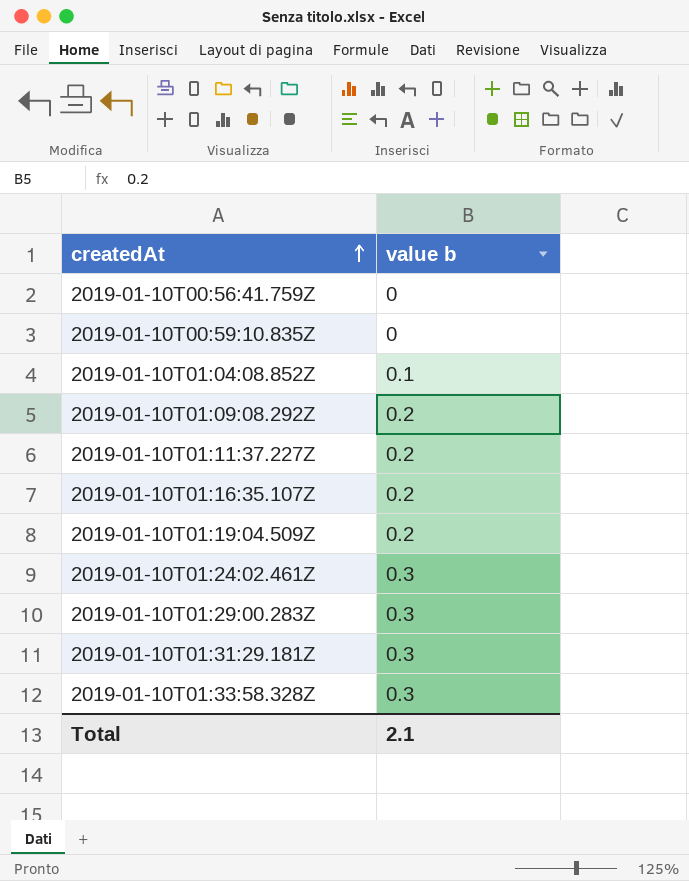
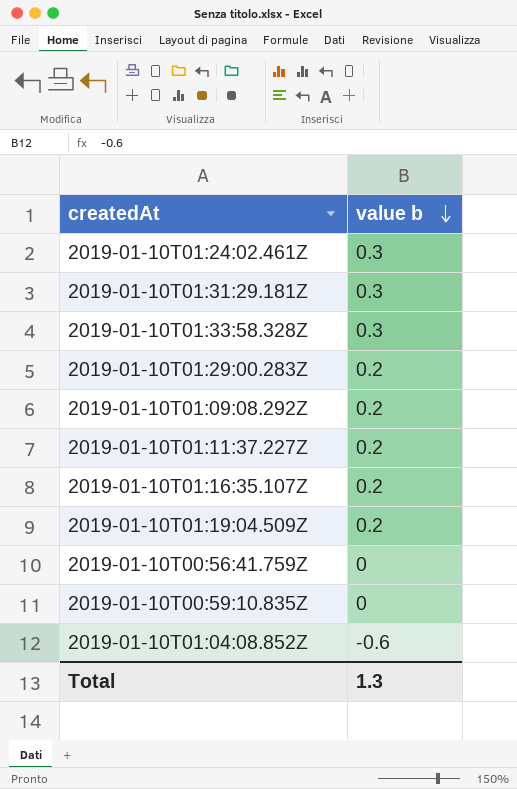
row order: createdAt ascending -> value b descending
2019-01-10T01:29:00.283Z | value b: 0.3 -> 0.2
2019-01-10T01:04:08.852Z | value b: 0.1 -> -0.6
Total | value b: 2.1 -> 1.3

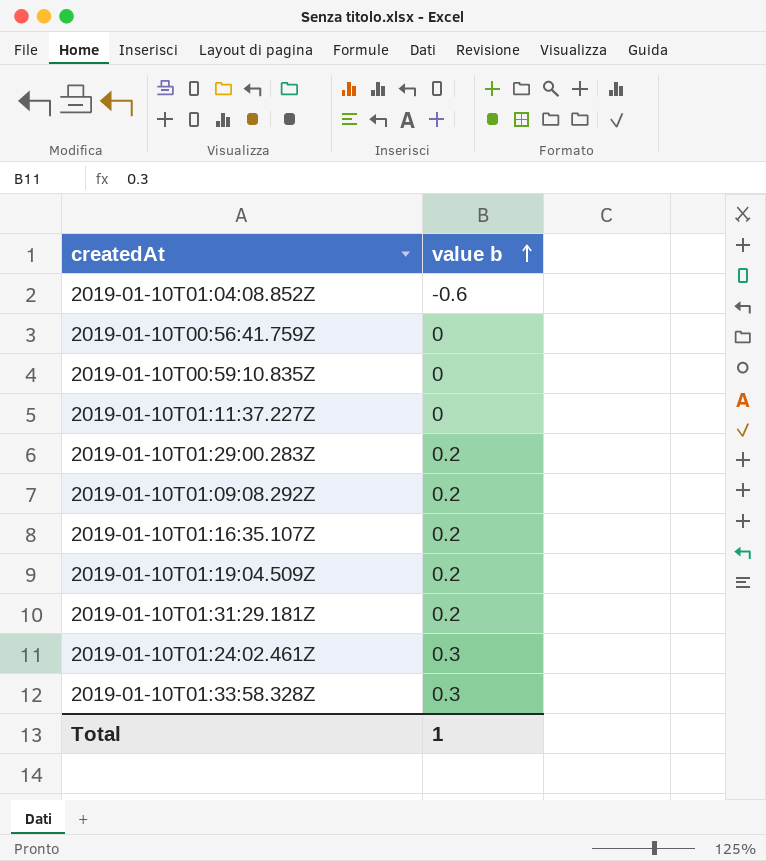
row order: value b descending -> value b ascending
2019-01-10T01:11:37.227Z | value b: 0.2 -> 0
2019-01-10T01:31:29.181Z | value b: 0.3 -> 0.2
Total | value b: 1.3 -> 1

